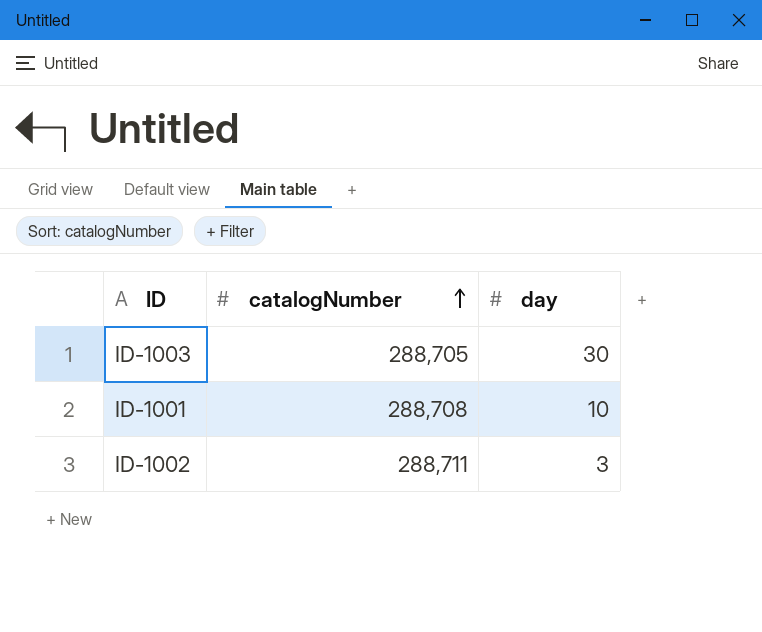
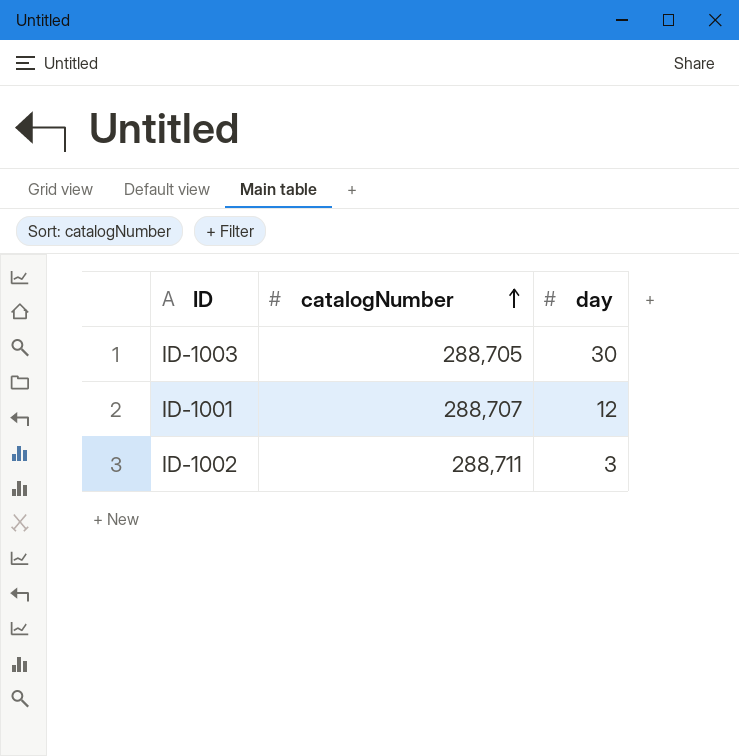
ID-1001 | catalogNumber: 288,708 -> 288,707
ID-1001 | day: 10 -> 12

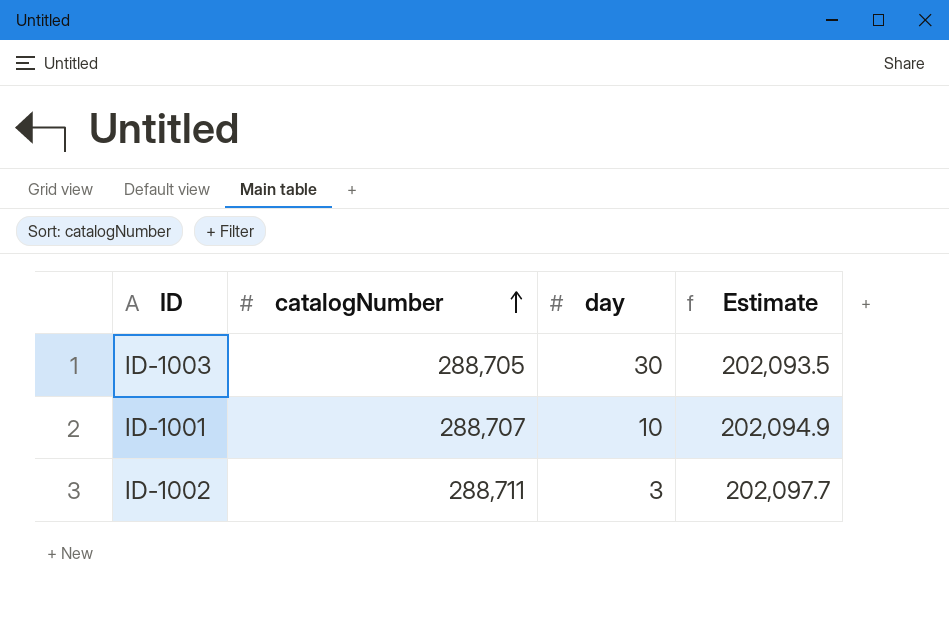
column Estimate | formula: none -> [catalogNumber] * 0.7
ID-1001 | day: 12 -> 10

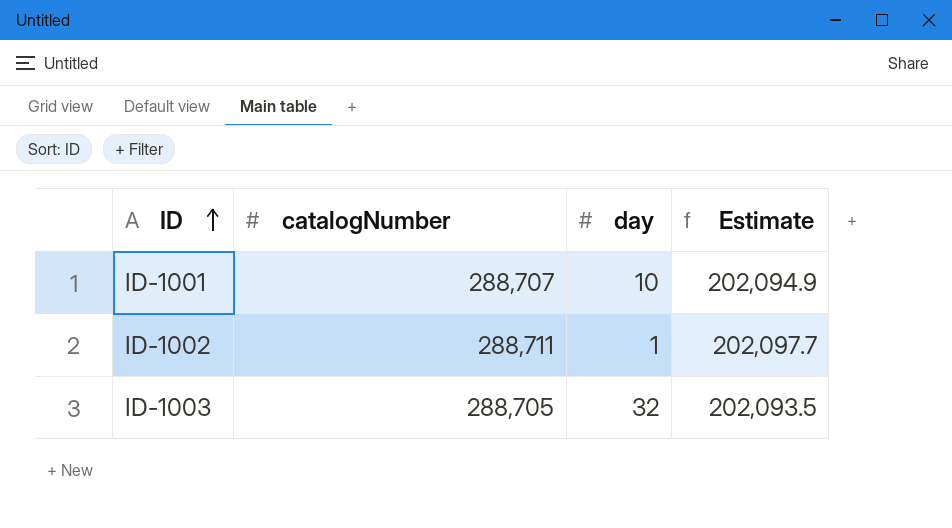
row order: catalogNumber ascending -> ID ascending
ID-1002 | day: 3 -> 1
ID-1003 | day: 30 -> 32

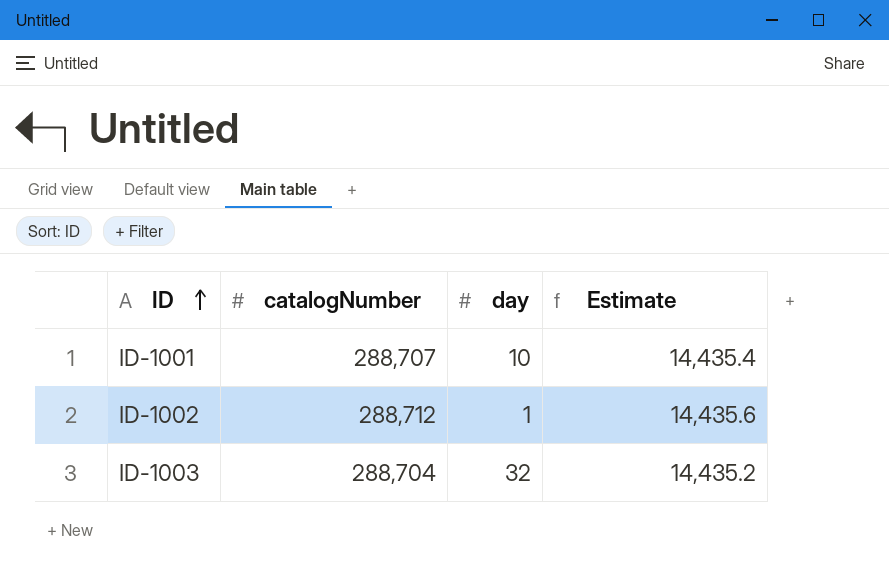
column Estimate | formula: [catalogNumber] * 0.7 -> [catalogNumber] * 0.05
ID-1002 | catalogNumber: 288,711 -> 288,712
ID-1003 | catalogNumber: 288,705 -> 288,704

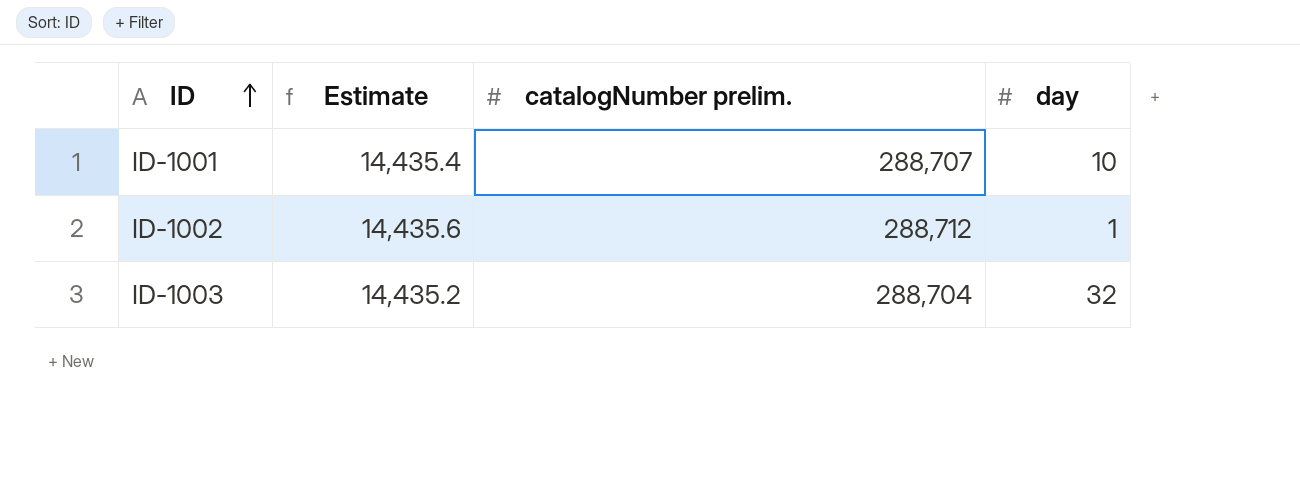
column Estimate | position: 4 -> 2
column name: catalogNumber -> catalogNumber prelim.

